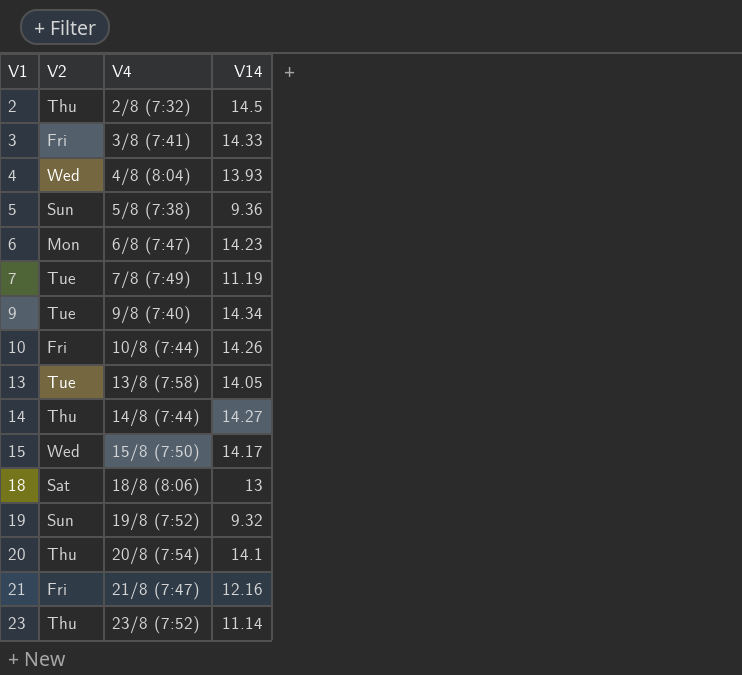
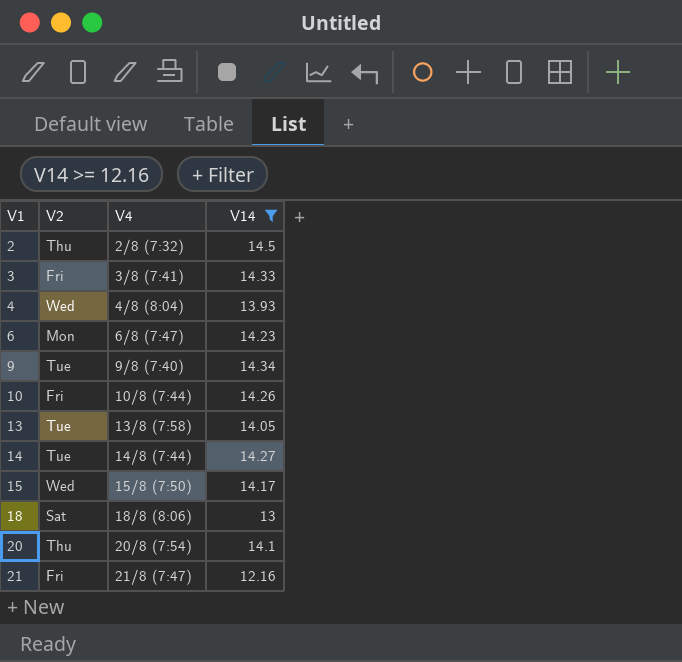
filter: none -> V14 >= 12.16
14 | V2: Thu -> Tue

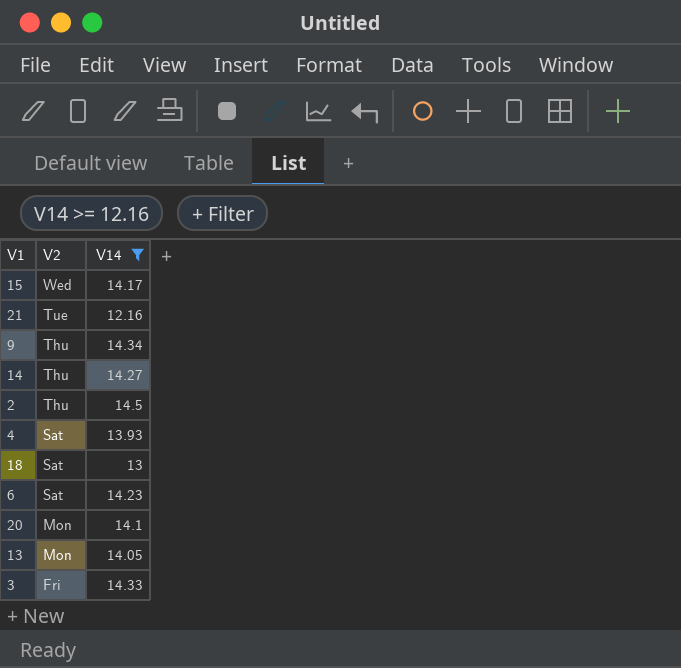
row order: V1 ascending -> V2 descending
column V4 | position: 3 -> none
row 10: Fri | 10/8 (7:44) | 14.26 -> none
21 | V2: Fri -> Tue
9 | V2: Tue -> Thu
14 | V2: Tue -> Thu
4 | V2: Wed -> Sat
6 | V2: Mon -> Sat
20 | V2: Thu -> Mon
13 | V2: Tue -> Mon

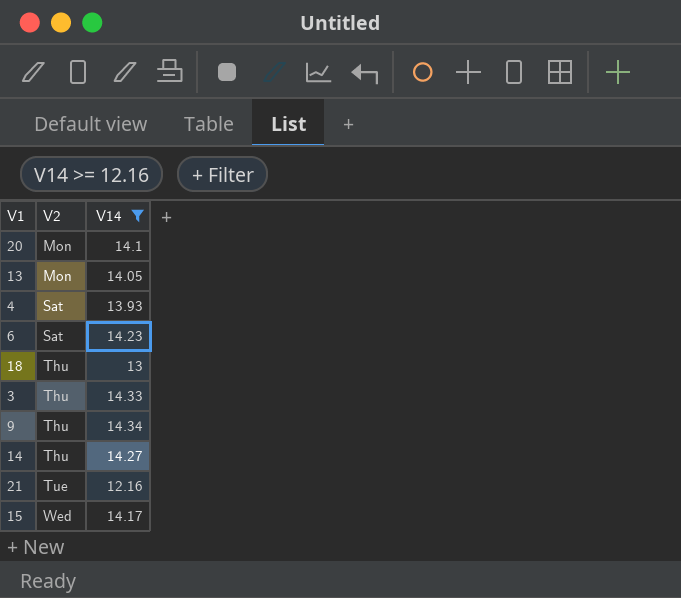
row order: V2 descending -> V2 ascending
row 2: Thu | 14.5 -> none
18 | V2: Sat -> Thu
3 | V2: Fri -> Thu

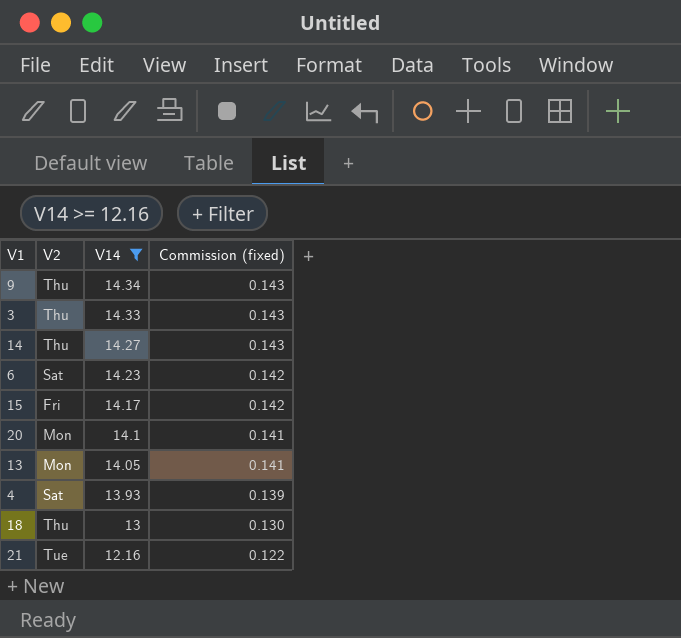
row order: V2 ascending -> V14 descending
column Commission (fixed) | formula: none -> [V14] * 0.01
15 | V2: Wed -> Fri

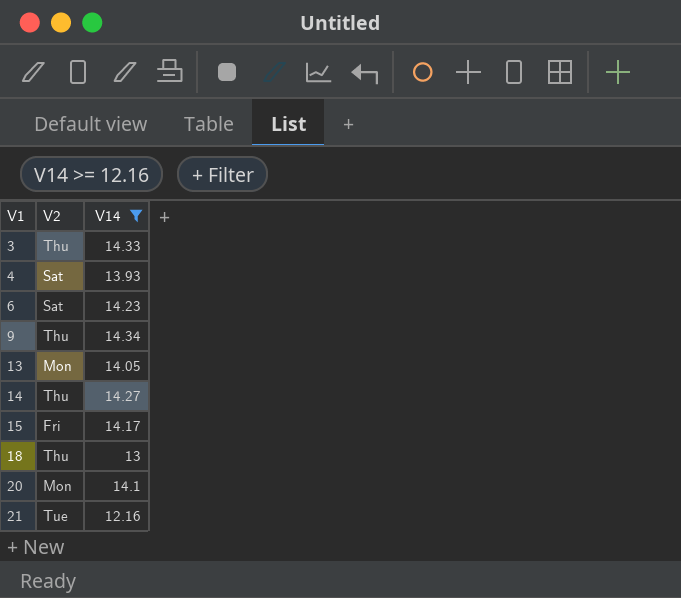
row order: V14 descending -> V1 ascending
column Commission (fixed) | formula: [V14] * 0.01 -> none

